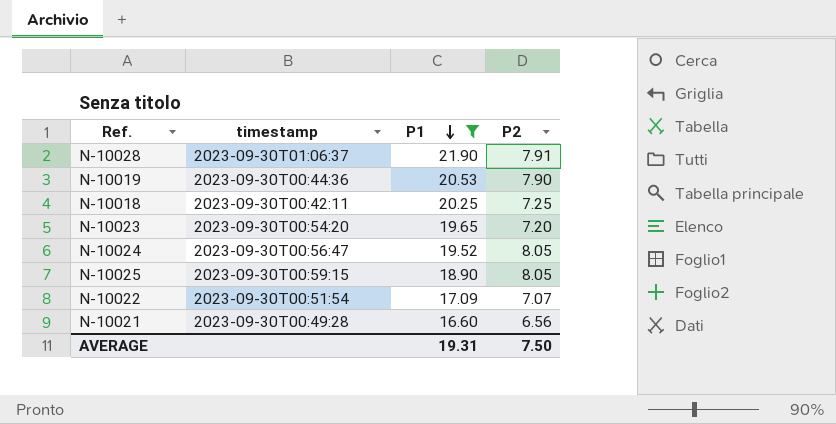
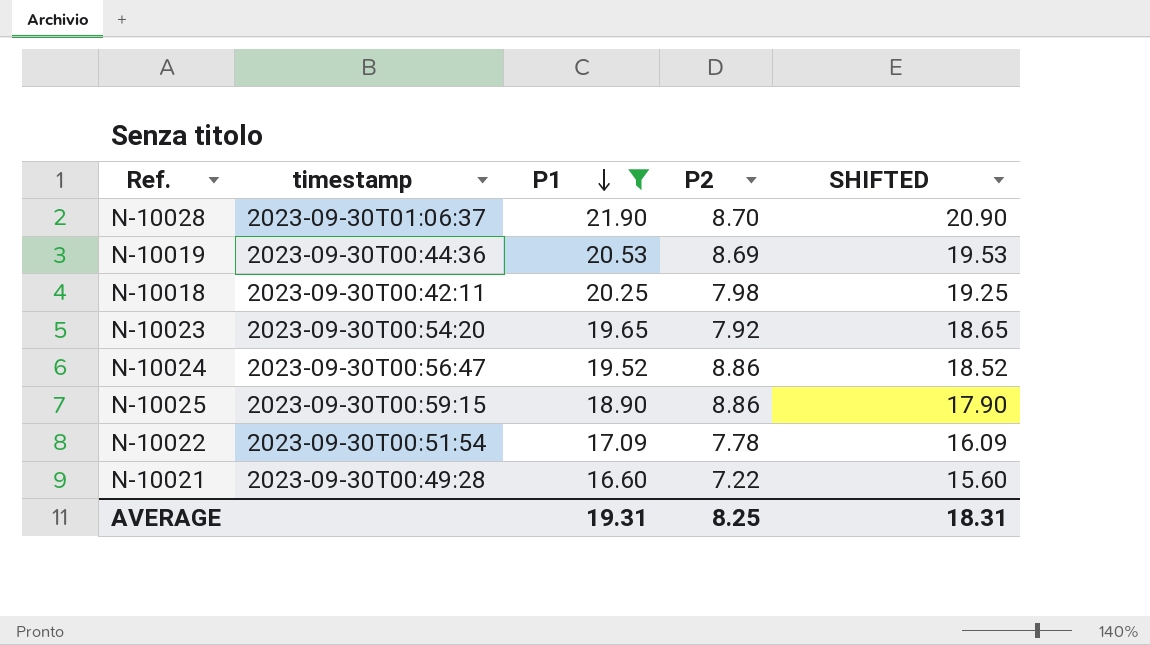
column SHIFTED | formula: none -> [P1] - 1
N-10028 | P2: 7.91 -> 8.70
N-10019 | P2: 7.90 -> 8.69
N-10018 | P2: 7.25 -> 7.98
N-10023 | P2: 7.20 -> 7.92
N-10024 | P2: 8.05 -> 8.86
N-10025 | P2: 8.05 -> 8.86
N-10022 | P2: 7.07 -> 7.78
N-10021 | P2: 6.56 -> 7.22
AVERAGE | P2: 7.50 -> 8.25

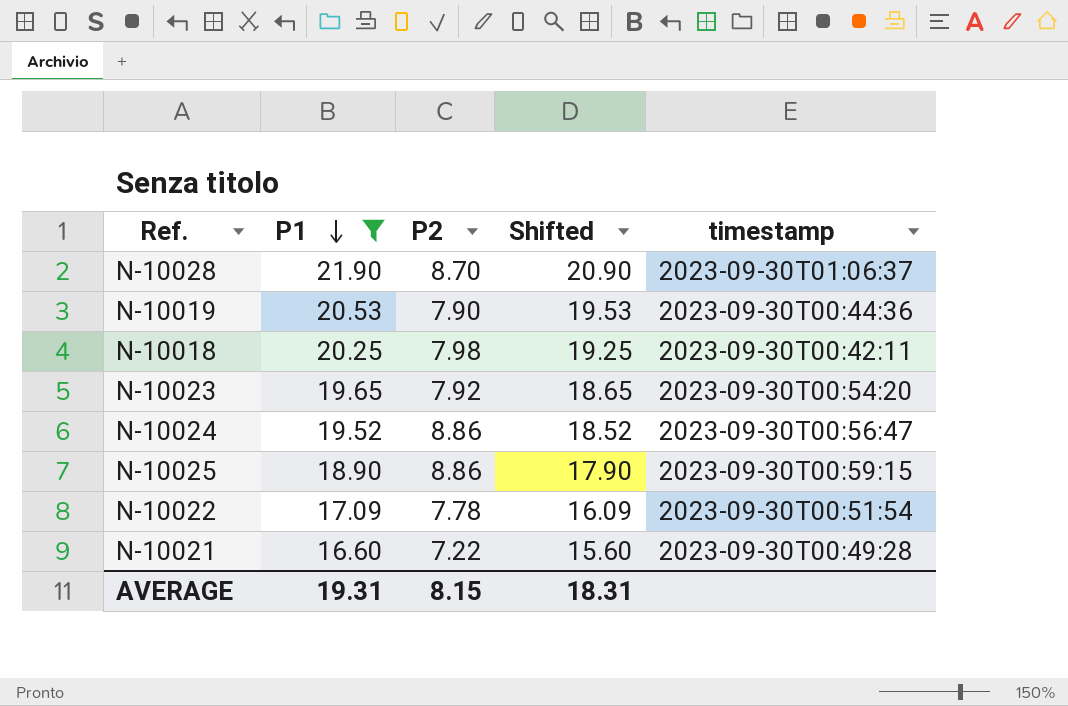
column name: SHIFTED -> Shifted
column timestamp | position: 2 -> 5
N-10019 | P2: 8.69 -> 7.90
AVERAGE | P2: 8.25 -> 8.15

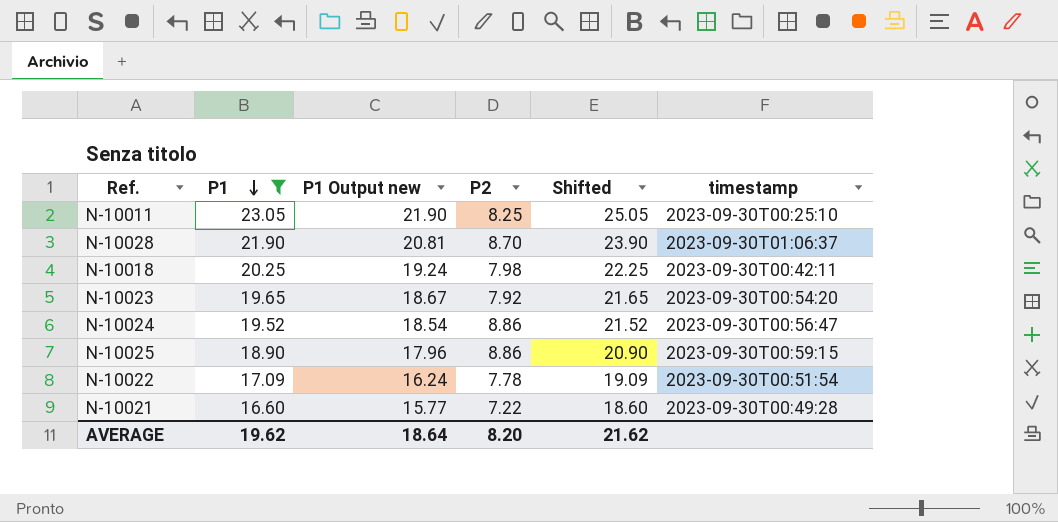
column P1 Output new | formula: none -> [P1] * 0.95
column Shifted | formula: [P1] - 1 -> [P1] + 2
row N-10019: 20.53 | 7.90 | 19.53 | 2023-09-30T00:44:36 -> none
row N-10011: none -> 23.05 | 21.90 | 8.25 | 25.05 | 2023-09-30T00:25:10
AVERAGE | P1: 19.31 -> 19.62
AVERAGE | P2: 8.15 -> 8.20
AVERAGE | Shifted: 18.31 -> 21.62

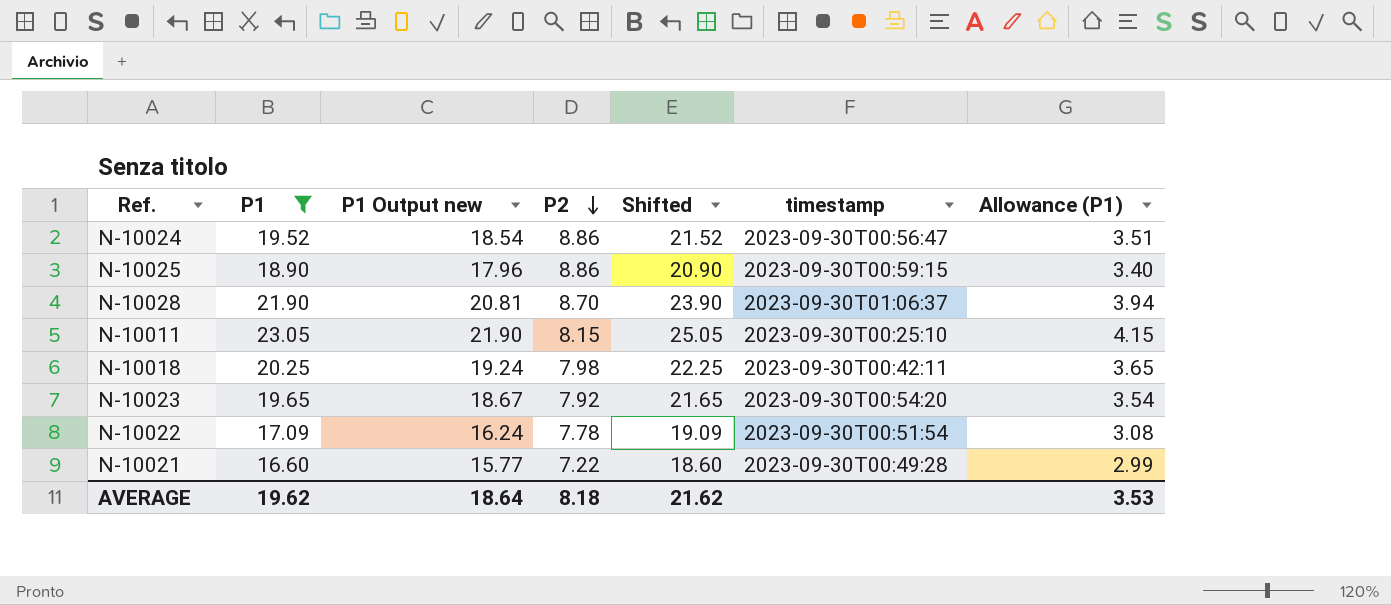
row order: P1 descending -> P2 descending
column Allowance (P1) | formula: none -> [P1] * 0.18
N-10011 | P2: 8.25 -> 8.15
AVERAGE | P2: 8.20 -> 8.18

